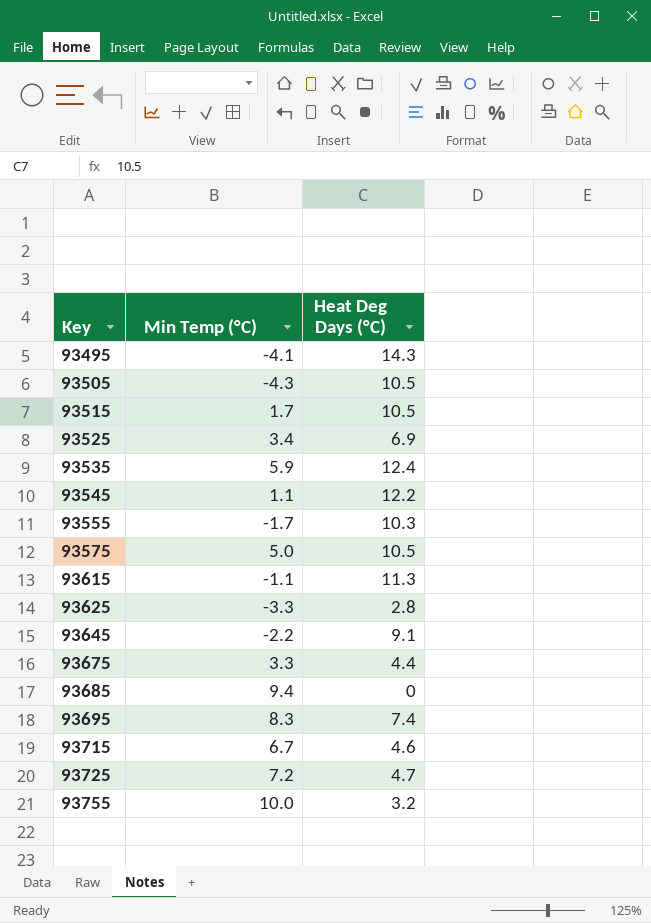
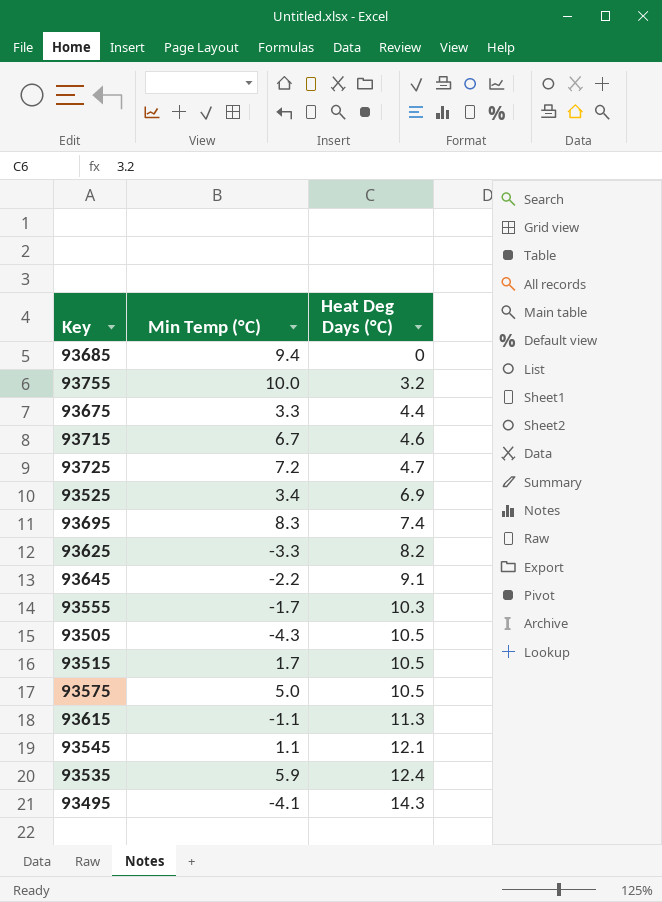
row order: Key ascending -> Heat Deg Days (°C) ascending
93625 | Heat Deg Days (°C): 2.8 -> 8.2
93545 | Heat Deg Days (°C): 12.2 -> 12.1

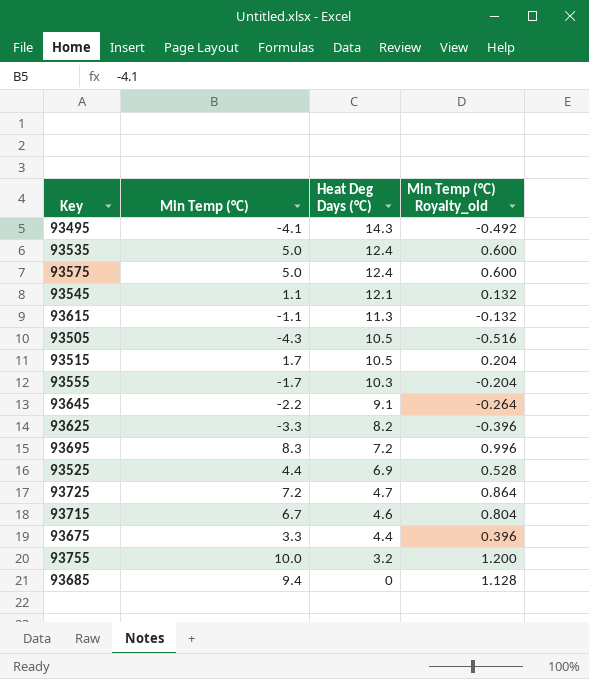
row order: Heat Deg Days (°C) ascending -> Heat Deg Days (°C) descending
column Min Temp (°C) Royalty_old | formula: none -> [Min Temp (°C)] * 0.12
93535 | Min Temp (°C): 5.9 -> 5.0
93575 | Heat Deg Days (°C): 10.5 -> 12.4
93695 | Heat Deg Days (°C): 7.4 -> 7.2
93525 | Min Temp (°C): 3.4 -> 4.4

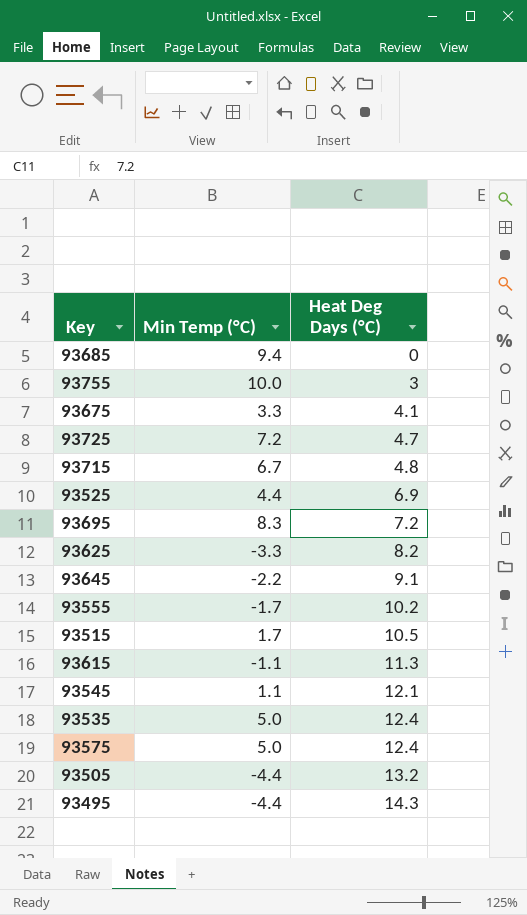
row order: Heat Deg Days (°C) descending -> Heat Deg Days (°C) ascending
column Min Temp (°C) Royalty_old | formula: [Min Temp (°C)] * 0.12 -> none
93755 | Heat Deg Days (°C): 3.2 -> 3
93675 | Heat Deg Days (°C): 4.4 -> 4.1
93715 | Heat Deg Days (°C): 4.6 -> 4.8
93555 | Heat Deg Days (°C): 10.3 -> 10.2
93505 | Min Temp (°C): -4.3 -> -4.4
93505 | Heat Deg Days (°C): 10.5 -> 13.2
93495 | Min Temp (°C): -4.1 -> -4.4

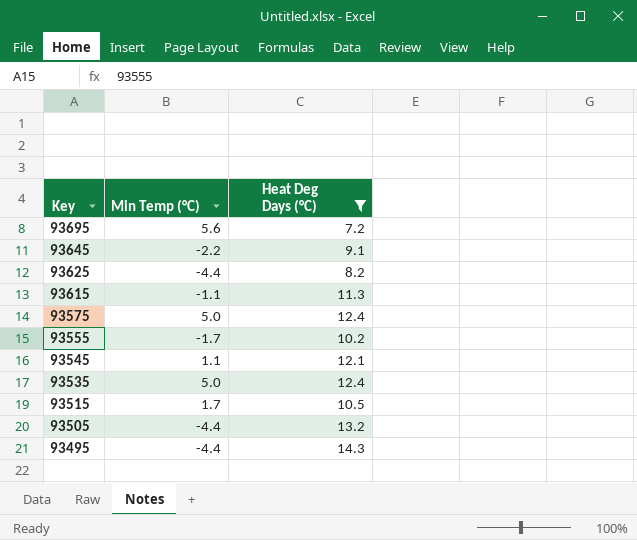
filter: none -> Heat Deg Days (°C) >= 7.2
row order: Heat Deg Days (°C) ascending -> Key descending
93695 | Min Temp (°C): 8.3 -> 5.6
93625 | Min Temp (°C): -3.3 -> -4.4

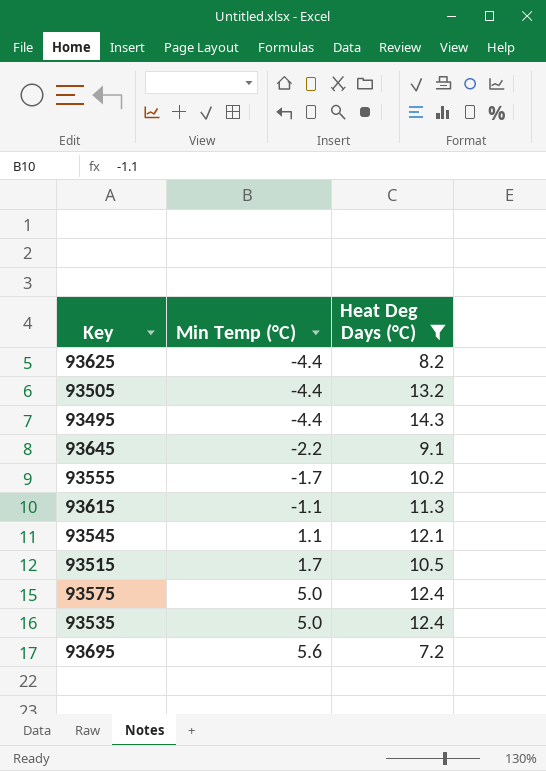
row order: Key descending -> Min Temp (°C) ascending

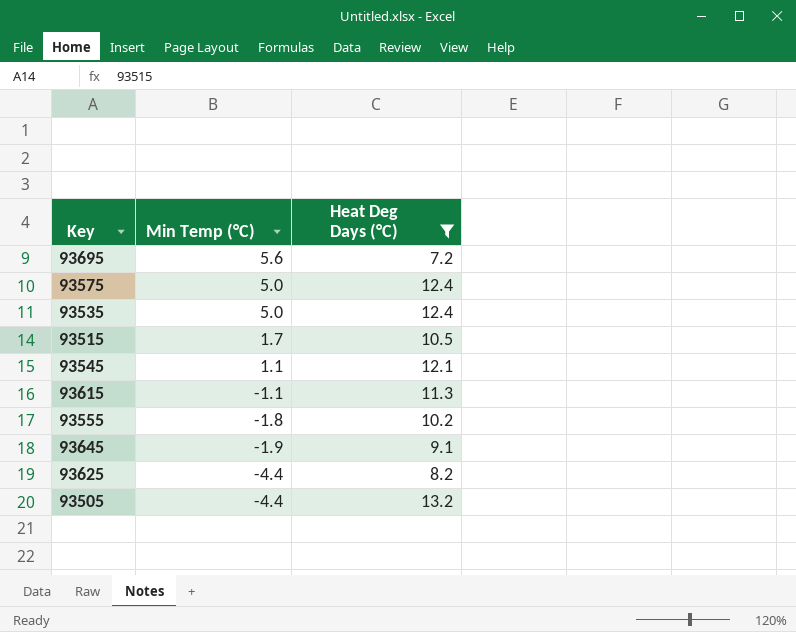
row order: Min Temp (°C) ascending -> Min Temp (°C) descending
row 93495: -4.4 | 14.3 -> none
93555 | Min Temp (°C): -1.7 -> -1.8
93645 | Min Temp (°C): -2.2 -> -1.9

